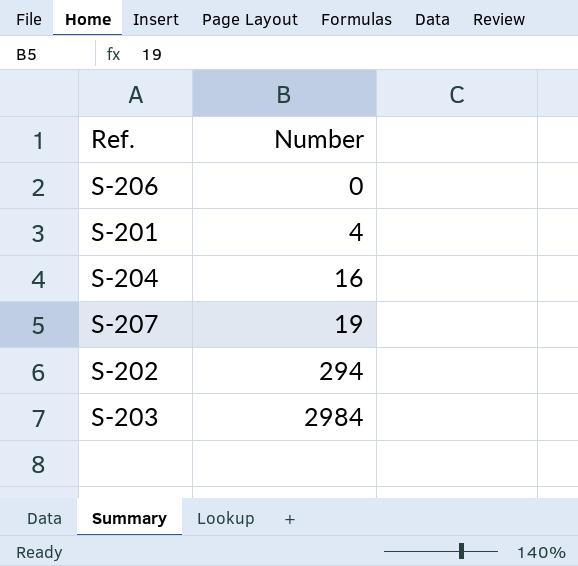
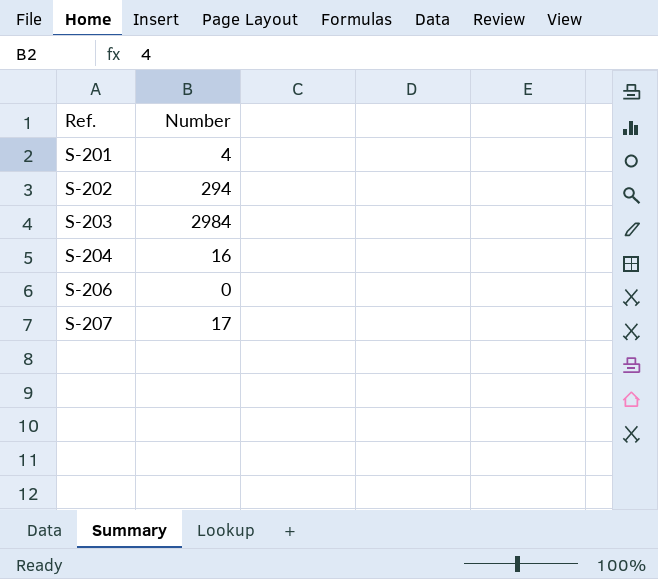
row order: Number ascending -> Ref. ascending
S-207 | Number: 19 -> 17

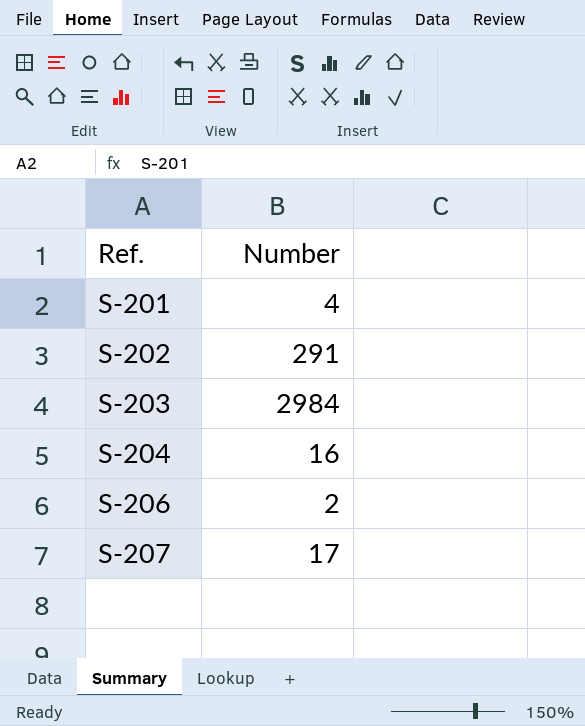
S-202 | Number: 294 -> 291
S-206 | Number: 0 -> 2

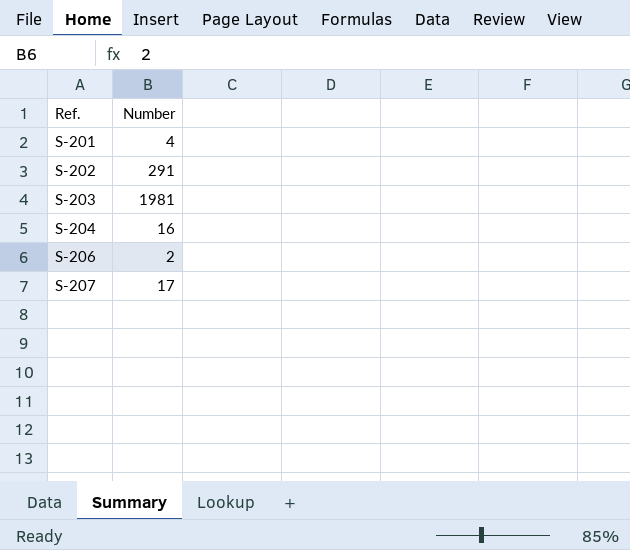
S-203 | Number: 2984 -> 1981

